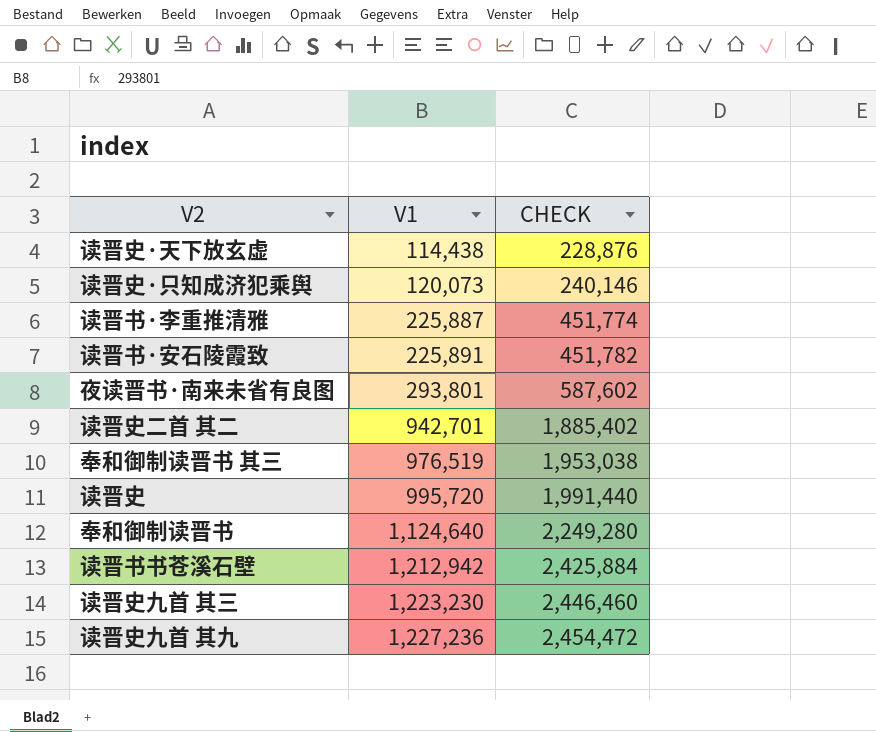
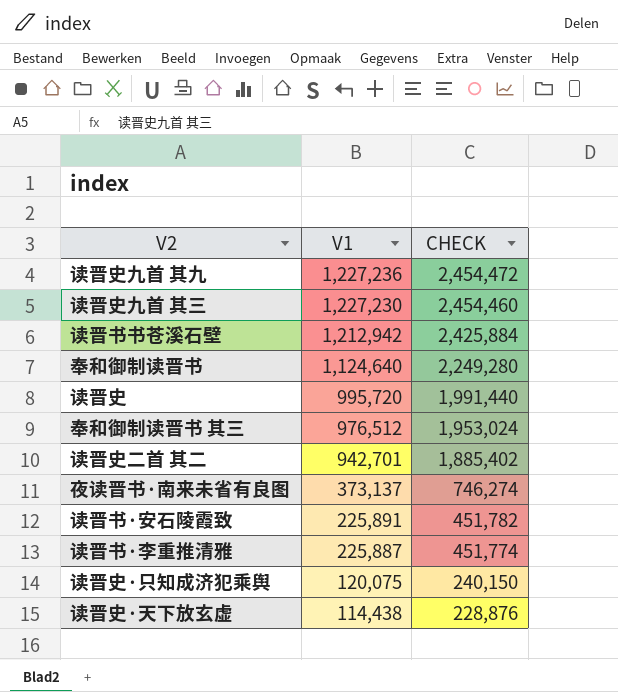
row order: V1 ascending -> V1 descending
读晋史九首 其三 | V1: 1,223,230 -> 1,227,230
读晋史九首 其三 | CHECK: 2,446,460 -> 2,454,460
奉和御制读晋书 其三 | V1: 976,519 -> 976,512
奉和御制读晋书 其三 | CHECK: 1,953,038 -> 1,953,024
夜读晋书·南来未省有良图 | V1: 293,801 -> 373,137
夜读晋书·南来未省有良图 | CHECK: 587,602 -> 746,274
读晋史·只知成济犯乘舆 | V1: 120,073 -> 120,075
读晋史·只知成济犯乘舆 | CHECK: 240,146 -> 240,150

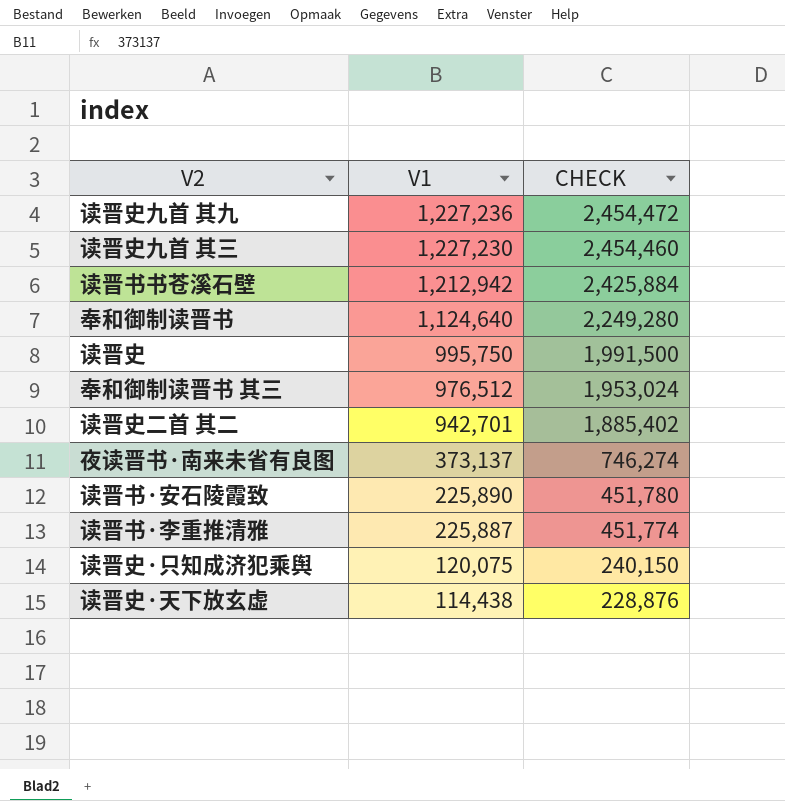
读晋史 | V1: 995,720 -> 995,750
读晋史 | CHECK: 1,991,440 -> 1,991,500
读晋书·安石陵霞致 | V1: 225,891 -> 225,890
读晋书·安石陵霞致 | CHECK: 451,782 -> 451,780

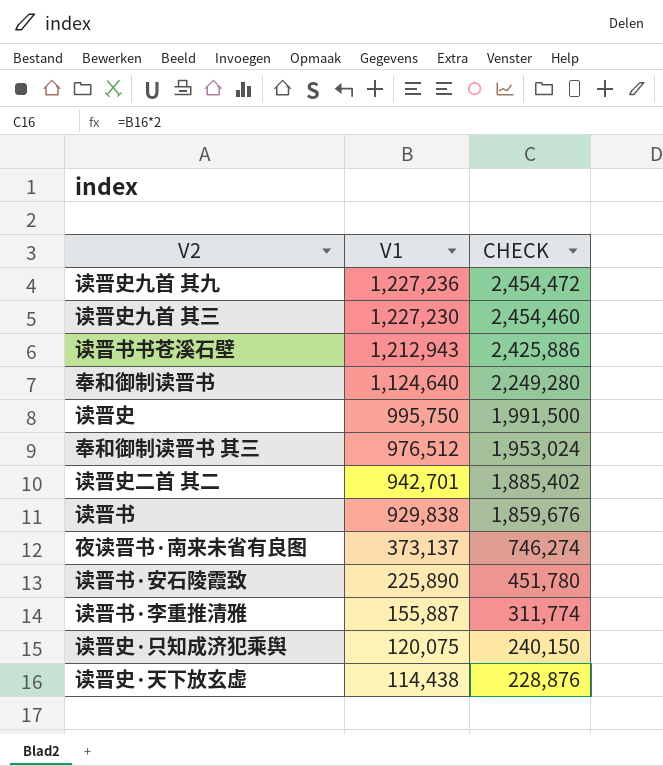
读晋书书苍溪石壁 | V1: 1,212,942 -> 1,212,943
读晋书书苍溪石壁 | CHECK: 2,425,884 -> 2,425,886
row 读晋书: none -> 929,838 | 1,859,676
读晋书·李重推清雅 | V1: 225,887 -> 155,887
读晋书·李重推清雅 | CHECK: 451,774 -> 311,774

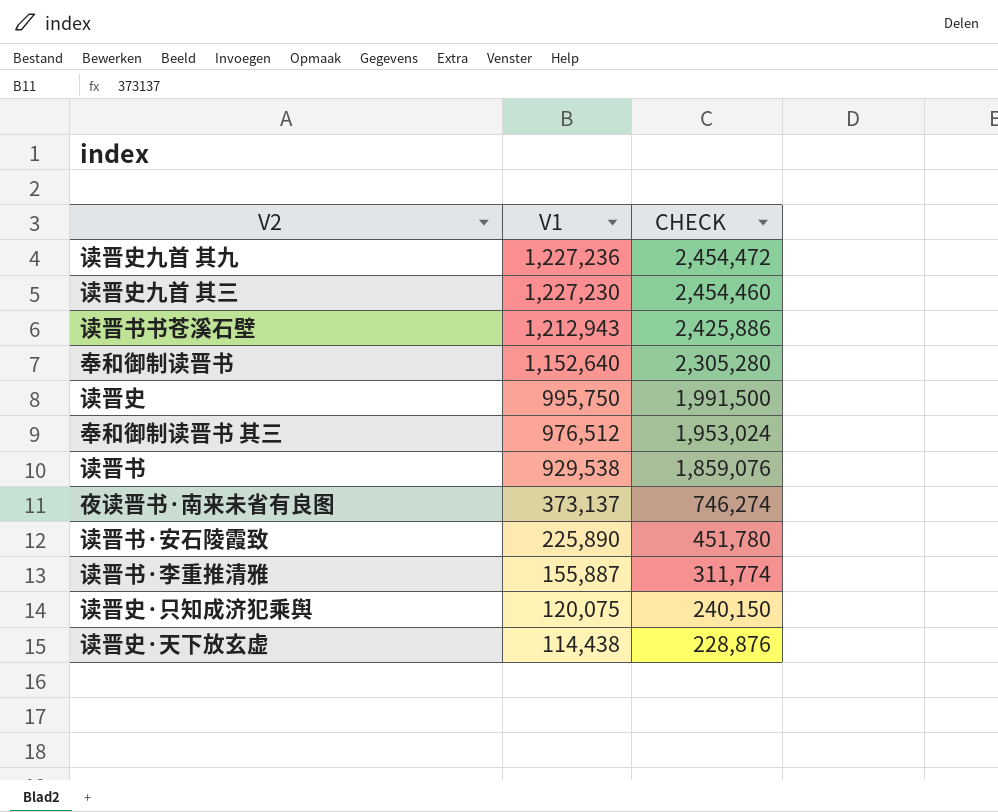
row 读晋史二首 其二: 942,701 | 1,885,402 -> none
奉和御制读晋书 | V1: 1,124,640 -> 1,152,640
奉和御制读晋书 | CHECK: 2,249,280 -> 2,305,280
读晋书 | V1: 929,838 -> 929,538
读晋书 | CHECK: 1,859,676 -> 1,859,076

